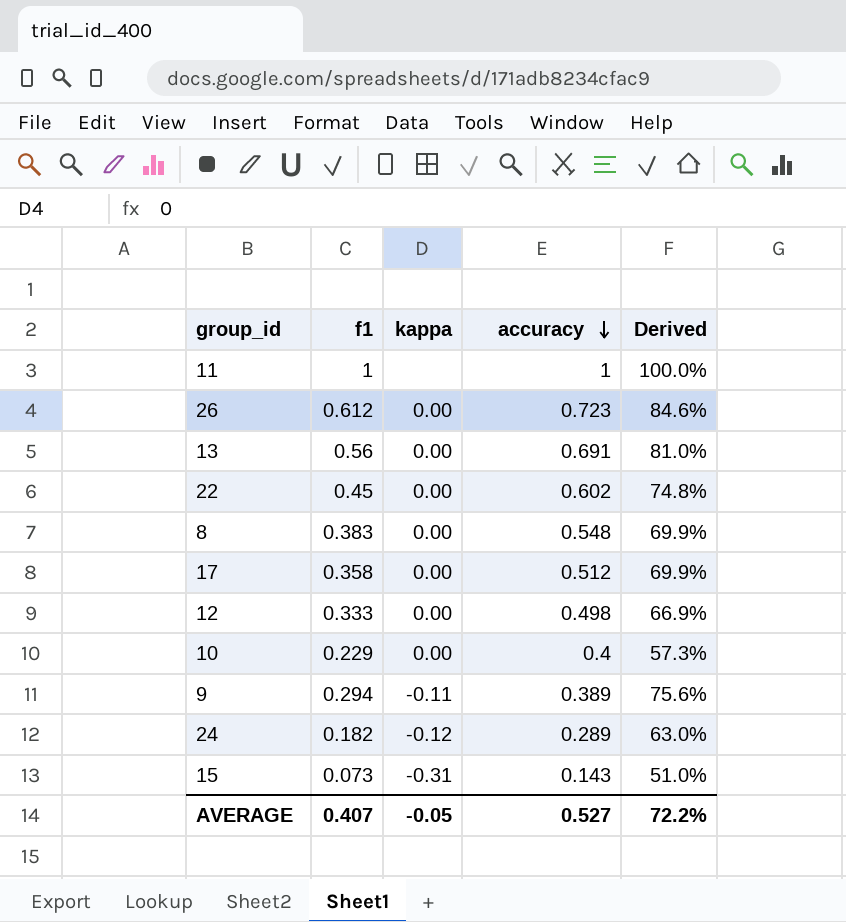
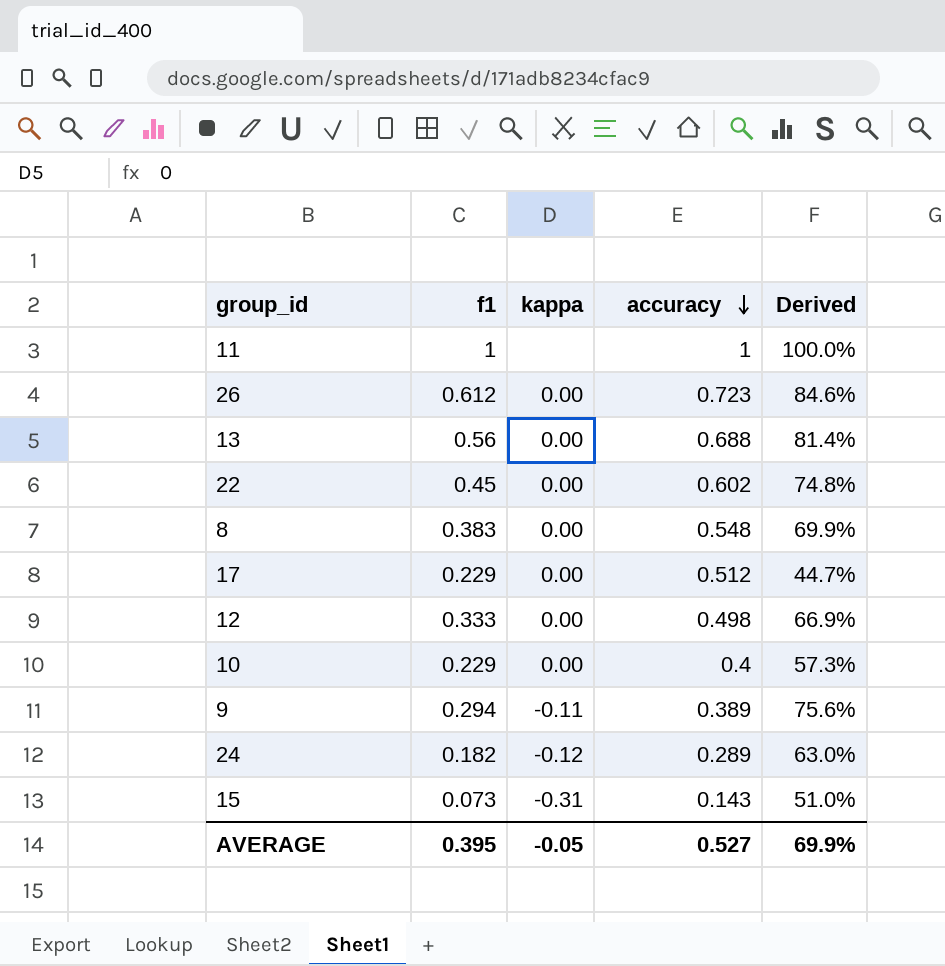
13 | accuracy: 0.691 -> 0.688
13 | Derived: 81.0% -> 81.4%
17 | f1: 0.358 -> 0.229
17 | Derived: 69.9% -> 44.7%
AVERAGE | f1: 0.407 -> 0.395
AVERAGE | Derived: 72.2% -> 69.9%

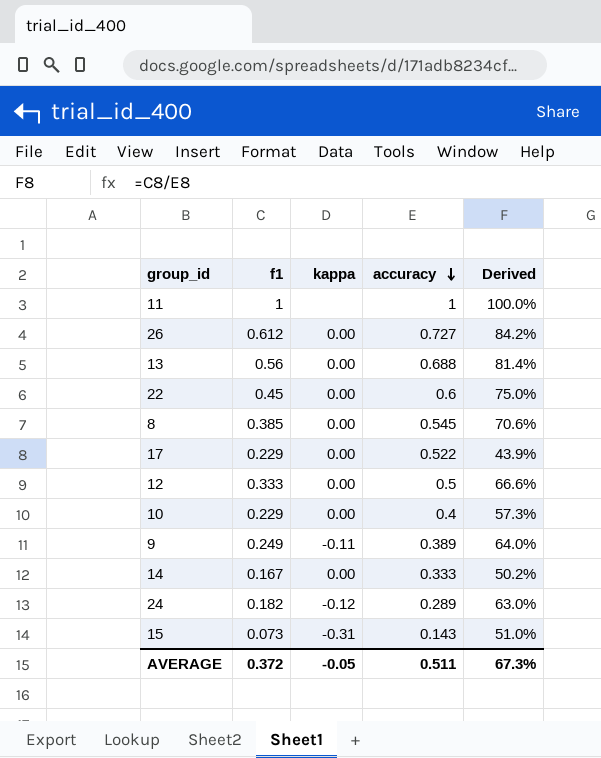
26 | accuracy: 0.723 -> 0.727
26 | Derived: 84.6% -> 84.2%
22 | accuracy: 0.602 -> 0.6
22 | Derived: 74.8% -> 75.0%
8 | f1: 0.383 -> 0.385
8 | accuracy: 0.548 -> 0.545
8 | Derived: 69.9% -> 70.6%
17 | accuracy: 0.512 -> 0.522
17 | Derived: 44.7% -> 43.9%
12 | accuracy: 0.498 -> 0.5
12 | Derived: 66.9% -> 66.6%
9 | f1: 0.294 -> 0.249
9 | Derived: 75.6% -> 64.0%
row 14: none -> 0.167 | 0.00 | 0.333 | 50.2%
AVERAGE | f1: 0.395 -> 0.372
AVERAGE | accuracy: 0.527 -> 0.511
AVERAGE | Derived: 69.9% -> 67.3%

